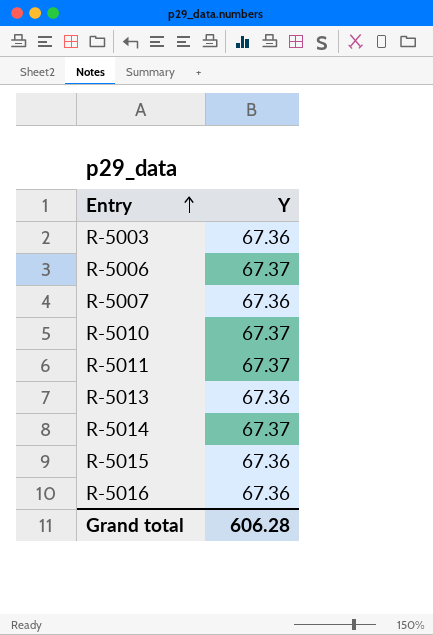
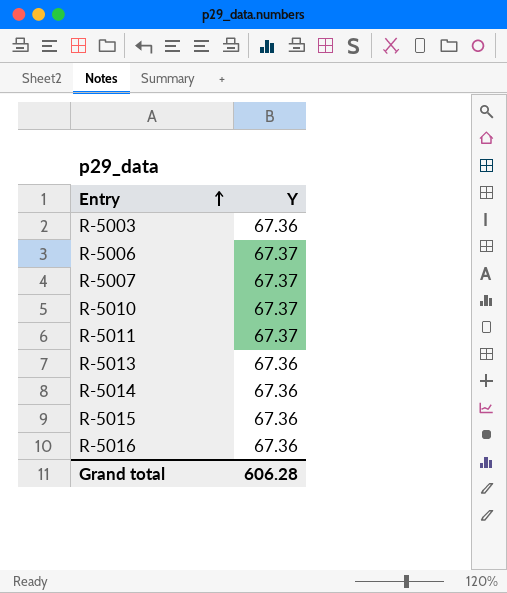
R-5007 | Y: 67.36 -> 67.37
R-5014 | Y: 67.37 -> 67.36

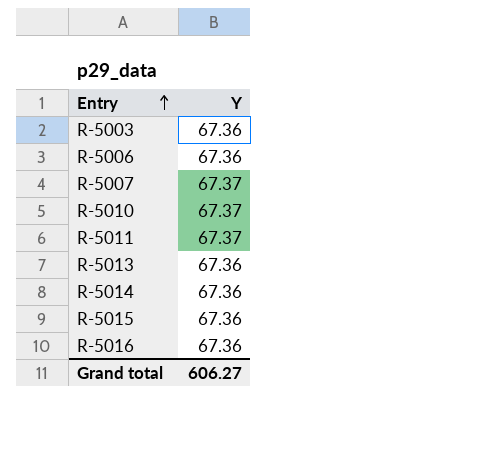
R-5006 | Y: 67.37 -> 67.36
Grand total | Y: 606.28 -> 606.27

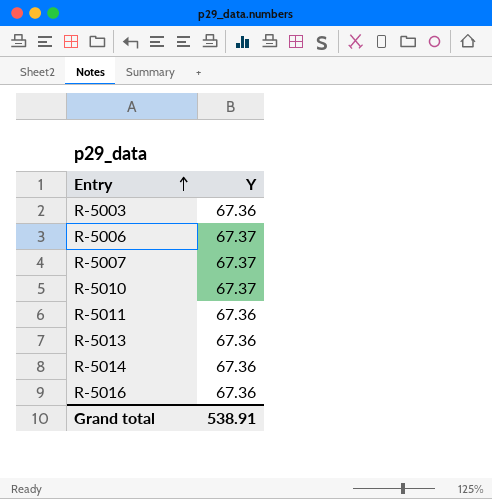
row R-5015: 67.36 -> none
R-5006 | Y: 67.36 -> 67.37
R-5011 | Y: 67.37 -> 67.36
Grand total | Y: 606.27 -> 538.91

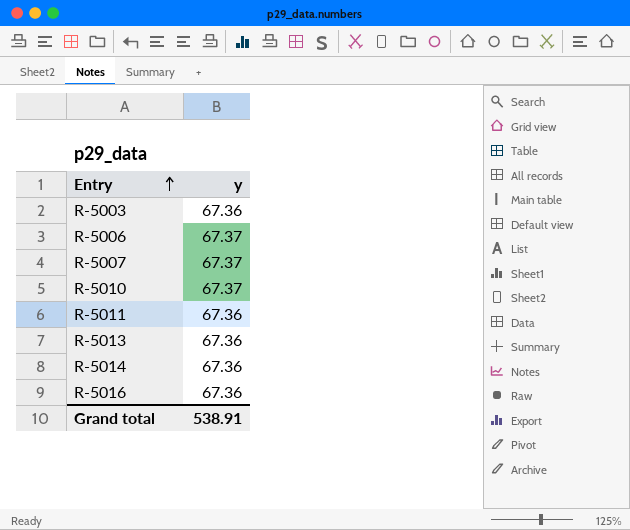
column name: Y -> y

